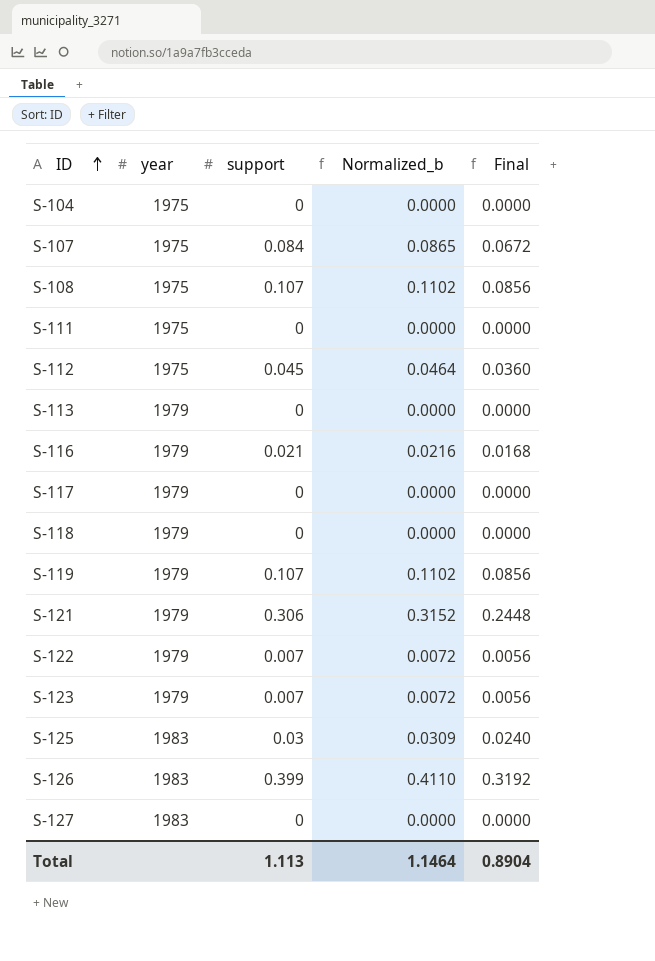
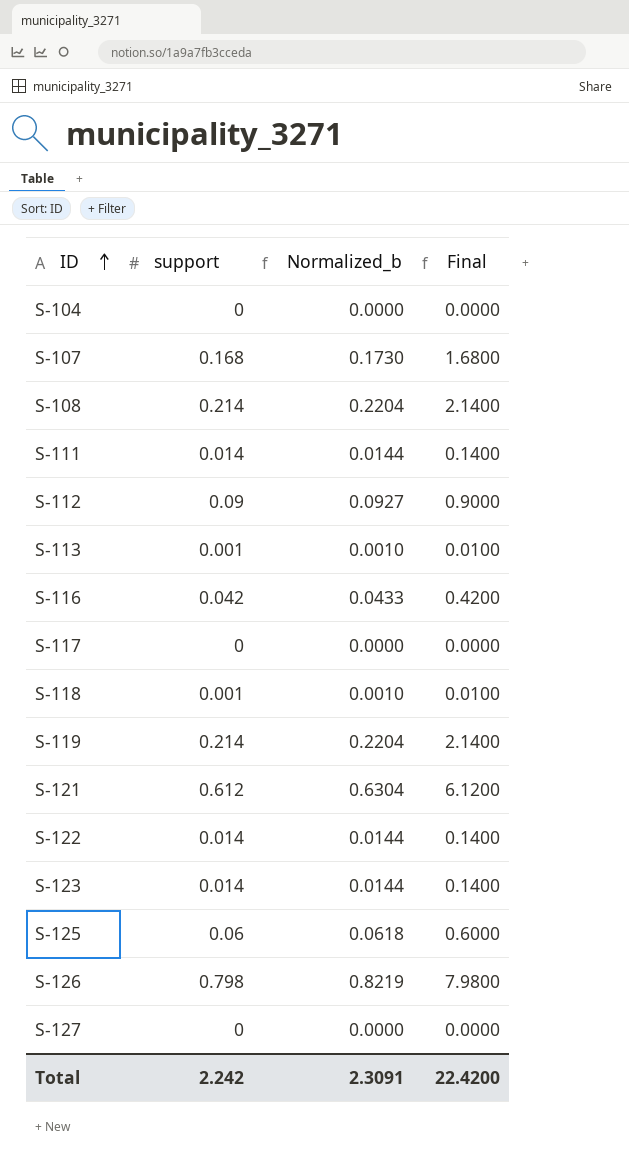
column year | position: 2 -> none
column Final | formula: [support] * 0.8 -> [support] * 10
S-107 | support: 0.084 -> 0.168
S-107 | Normalized_b: 0.0865 -> 0.1730
S-108 | support: 0.107 -> 0.214
S-108 | Normalized_b: 0.1102 -> 0.2204
S-111 | support: 0 -> 0.014
S-111 | Normalized_b: 0.0000 -> 0.0144
S-112 | support: 0.045 -> 0.09
S-112 | Normalized_b: 0.0464 -> 0.0927
S-113 | support: 0 -> 0.001
S-113 | Normalized_b: 0.0000 -> 0.0010
S-116 | support: 0.021 -> 0.042
S-116 | Normalized_b: 0.0216 -> 0.0433
S-118 | support: 0 -> 0.001
S-118 | Normalized_b: 0.0000 -> 0.0010
S-119 | support: 0.107 -> 0.214
S-119 | Normalized_b: 0.1102 -> 0.2204
S-121 | support: 0.306 -> 0.612
S-121 | Normalized_b: 0.3152 -> 0.6304
S-122 | support: 0.007 -> 0.014
S-122 | Normalized_b: 0.0072 -> 0.0144
S-123 | support: 0.007 -> 0.014
S-123 | Normalized_b: 0.0072 -> 0.0144
S-125 | support: 0.03 -> 0.06
S-125 | Normalized_b: 0.0309 -> 0.0618
S-126 | support: 0.399 -> 0.798
S-126 | Normalized_b: 0.4110 -> 0.8219
Total | support: 1.113 -> 2.242
Total | Normalized_b: 1.1464 -> 2.3091
Total | Final: 0.8904 -> 22.4200

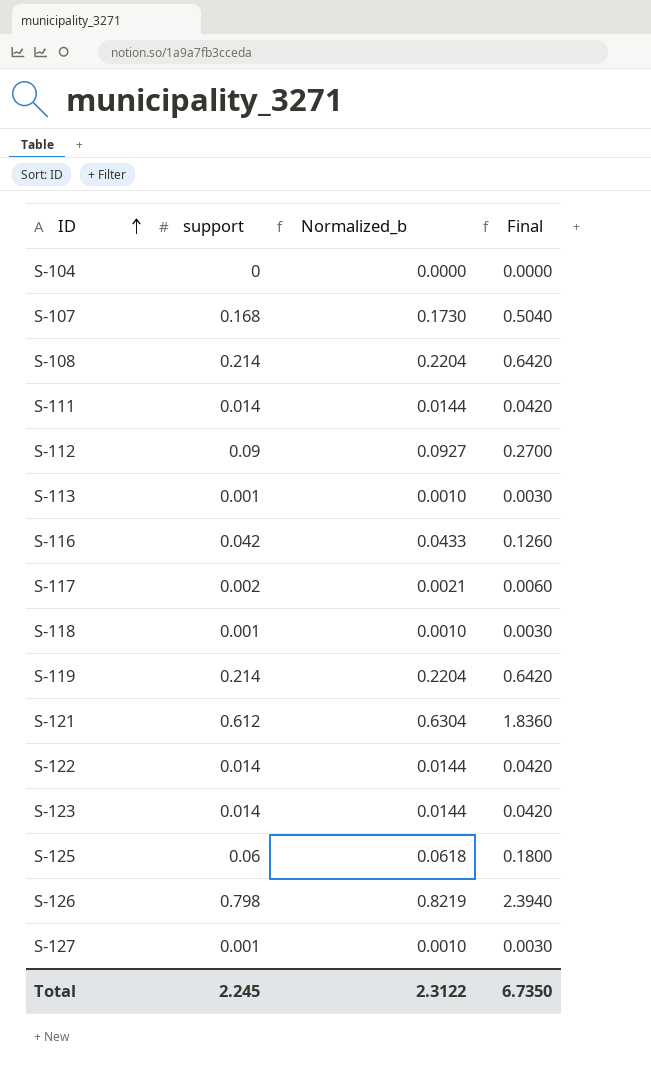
column Final | formula: [support] * 10 -> [support] * 3
S-117 | support: 0 -> 0.002
S-117 | Normalized_b: 0.0000 -> 0.0021
S-127 | support: 0 -> 0.001
S-127 | Normalized_b: 0.0000 -> 0.0010
Total | support: 2.242 -> 2.245
Total | Normalized_b: 2.3091 -> 2.3122
Total | Final: 22.4200 -> 6.7350

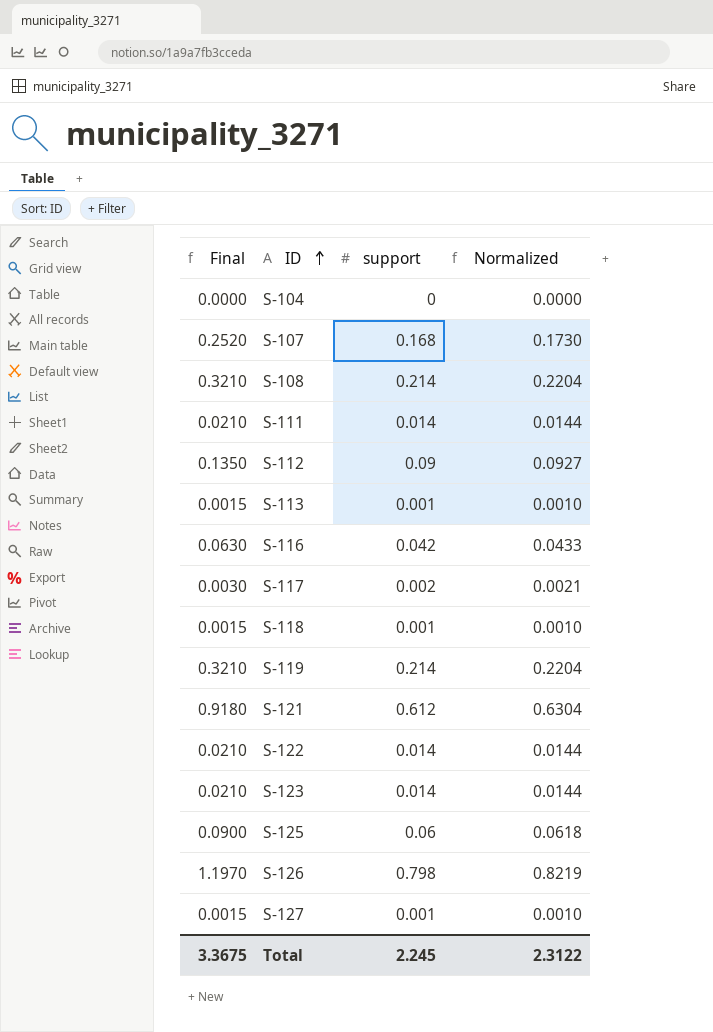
column Final | formula: [support] * 3 -> [support] * 1.5
column Final | position: 4 -> 1
column name: Normalized_b -> Normalized
Total | Final: 6.7350 -> 3.3675

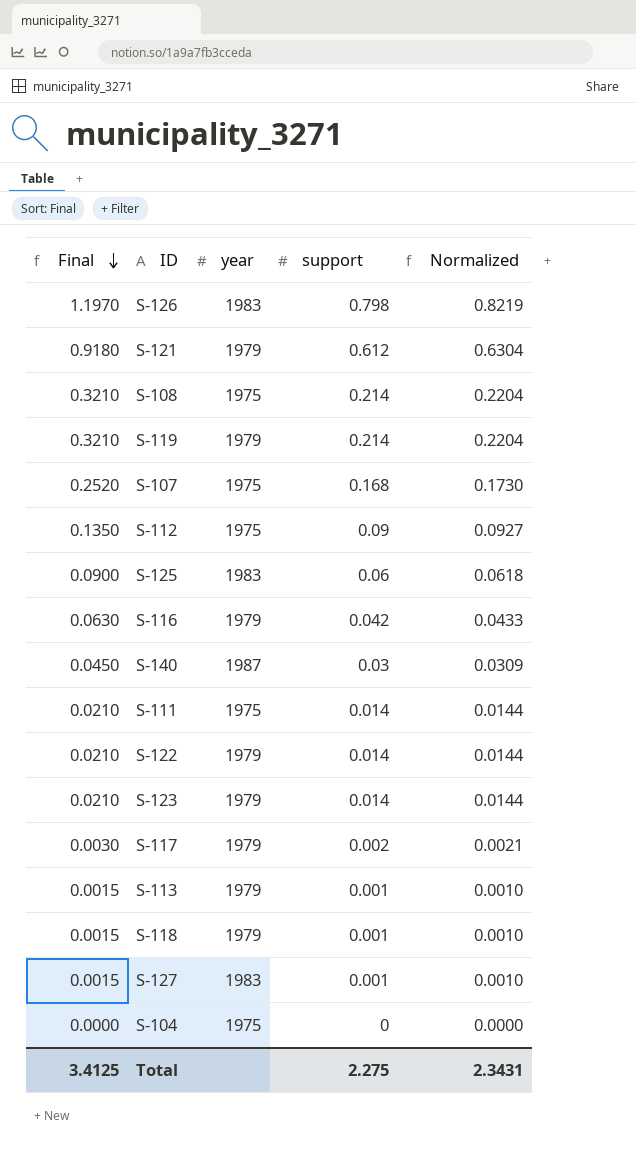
row order: ID ascending -> Final descending
column year | position: none -> 3
row S-140: none -> 0.0450 | 1987 | 0.03 | 0.0309
Total | Final: 3.3675 -> 3.4125
Total | support: 2.245 -> 2.275
Total | Normalized: 2.3122 -> 2.3431

